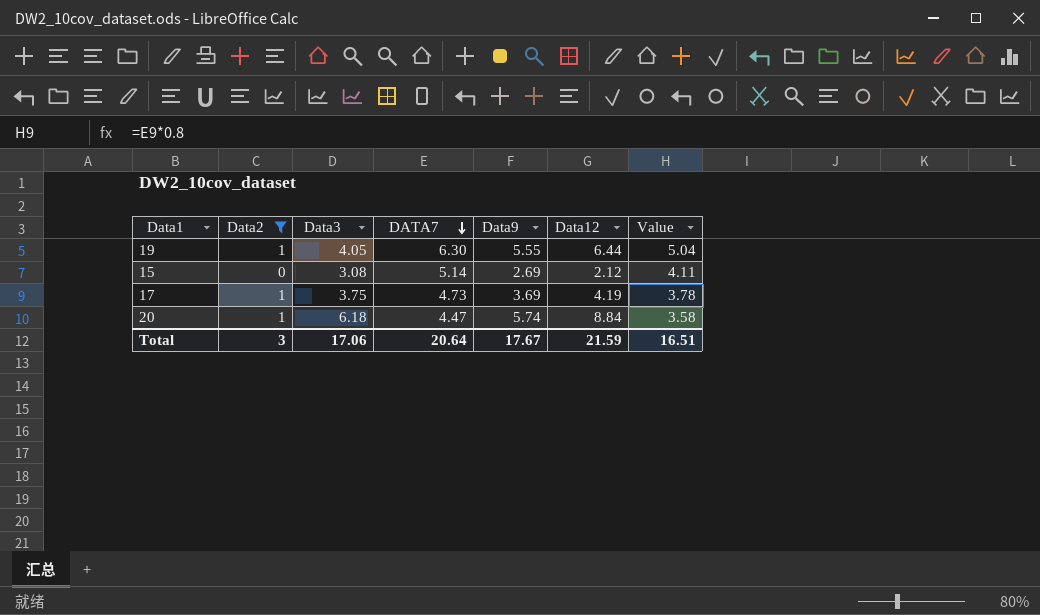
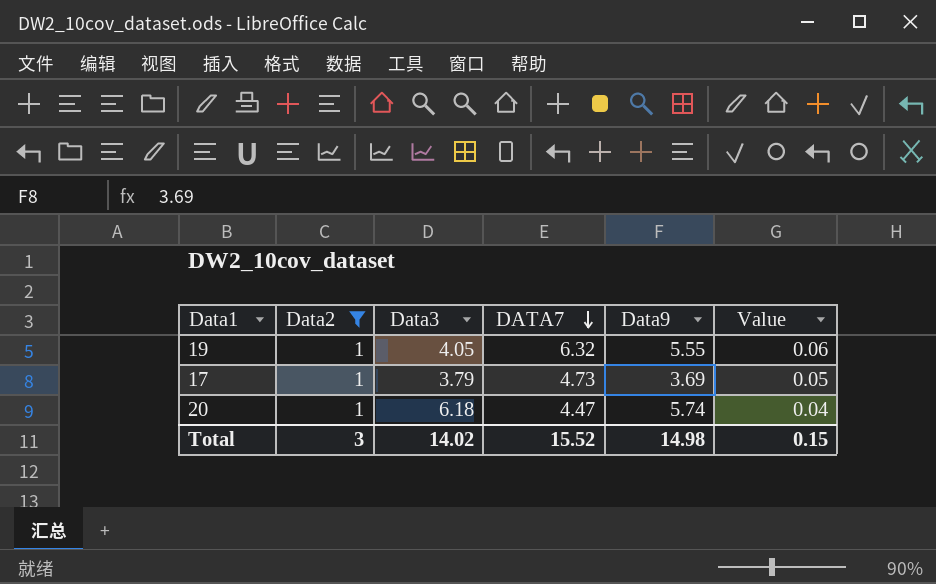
column Data12 | position: 6 -> none
column Value | formula: [DATA7] * 0.8 -> [DATA7] * 0.01
row 15: 0 | 3.08 | 5.14 | 2.69 | 2.12 | 4.11 -> none
19 | DATA7: 6.30 -> 6.32
17 | Data3: 3.75 -> 3.79
Total | Data3: 17.06 -> 14.02
Total | DATA7: 20.64 -> 15.52
Total | Data9: 17.67 -> 14.98
Total | Value: 16.51 -> 0.15

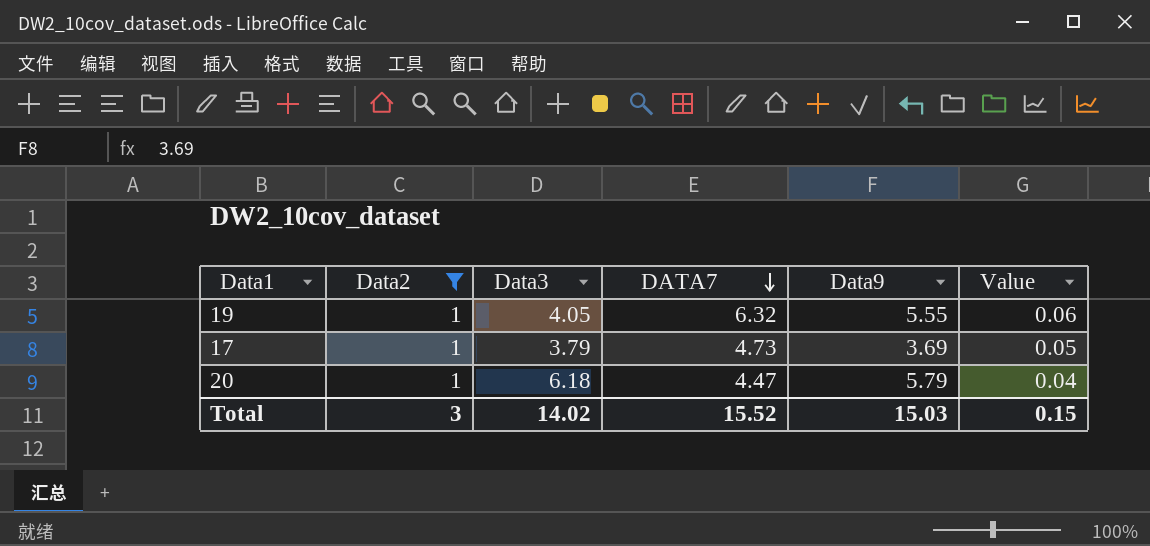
20 | Data9: 5.74 -> 5.79
Total | Data9: 14.98 -> 15.03

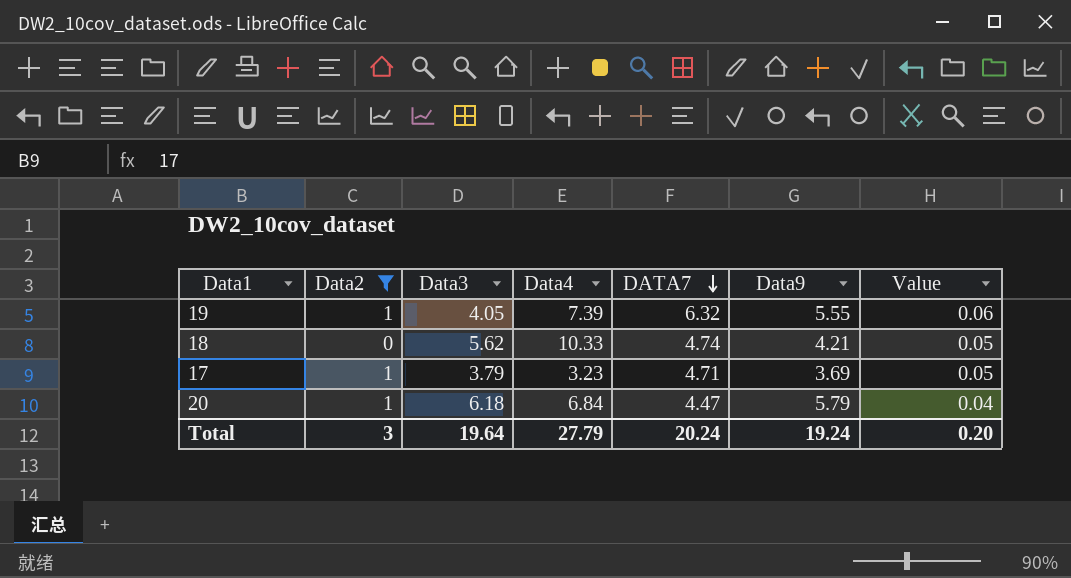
column Data4 | position: none -> 4
row 18: none -> 0 | 5.62 | 10.33 | 4.74 | 4.21 | 0.05
17 | DATA7: 4.73 -> 4.71
Total | Data3: 14.02 -> 19.64
Total | DATA7: 15.52 -> 20.24
Total | Data9: 15.03 -> 19.24
Total | Value: 0.15 -> 0.20

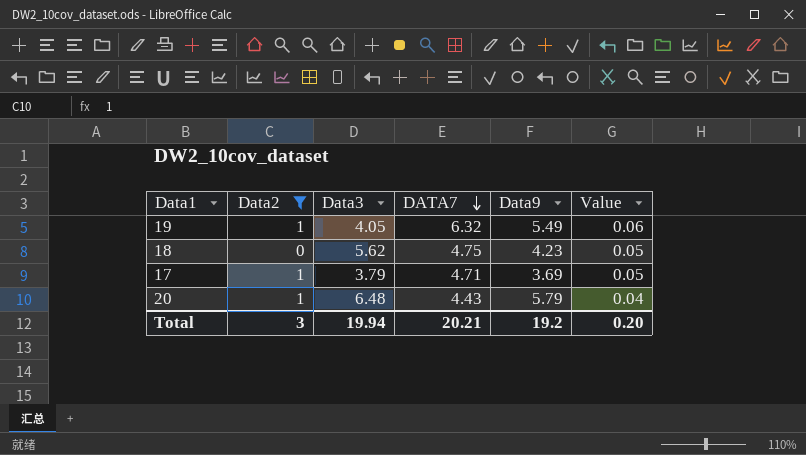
column Data4 | position: 4 -> none
19 | Data9: 5.55 -> 5.49
18 | DATA7: 4.74 -> 4.75
18 | Data9: 4.21 -> 4.23
20 | Data3: 6.18 -> 6.48
20 | DATA7: 4.47 -> 4.43
Total | Data3: 19.64 -> 19.94
Total | DATA7: 20.24 -> 20.21
Total | Data9: 19.24 -> 19.2

